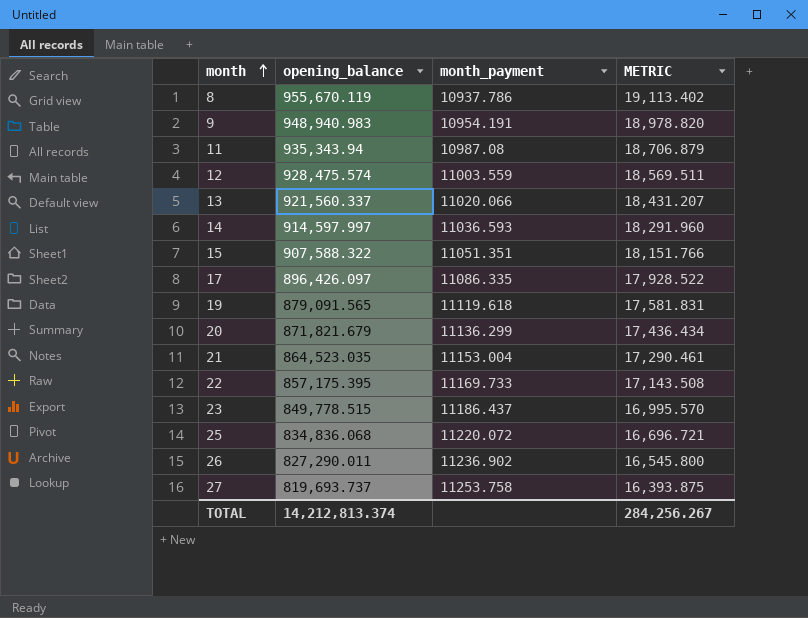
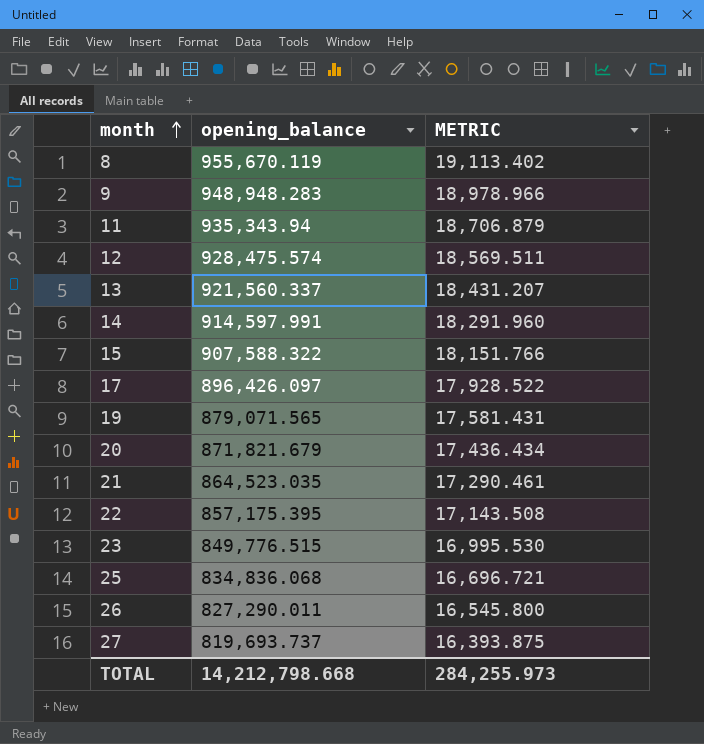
column month_payment | position: 3 -> none
9 | opening_balance: 948,940.983 -> 948,948.283
9 | METRIC: 18,978.820 -> 18,978.966
14 | opening_balance: 914,597.997 -> 914,597.991
19 | opening_balance: 879,091.565 -> 879,071.565
19 | METRIC: 17,581.831 -> 17,581.431
23 | opening_balance: 849,778.515 -> 849,776.515
23 | METRIC: 16,995.570 -> 16,995.530
TOTAL | opening_balance: 14,212,813.374 -> 14,212,798.668
TOTAL | METRIC: 284,256.267 -> 284,255.973

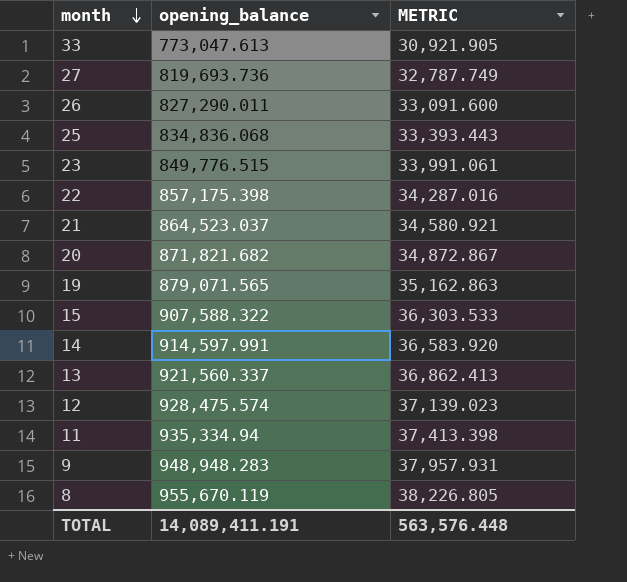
row order: month ascending -> month descending
column METRIC | formula: [opening_balance] * 0.02 -> [opening_balance] * 0.04
row 17: 896,426.097 | 17,928.522 -> none
row 33: none -> 773,047.613 | 30,921.905
27 | opening_balance: 819,693.737 -> 819,693.736
22 | opening_balance: 857,175.395 -> 857,175.398
21 | opening_balance: 864,523.035 -> 864,523.037
20 | opening_balance: 871,821.679 -> 871,821.682
11 | opening_balance: 935,343.94 -> 935,334.94
TOTAL | opening_balance: 14,212,798.668 -> 14,089,411.191
TOTAL | METRIC: 284,255.973 -> 563,576.448

